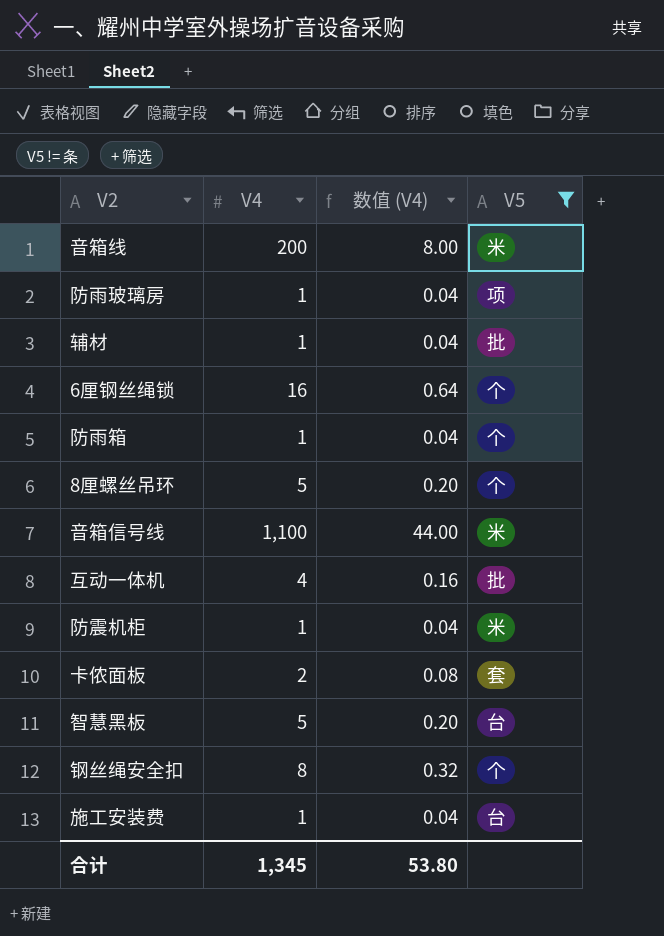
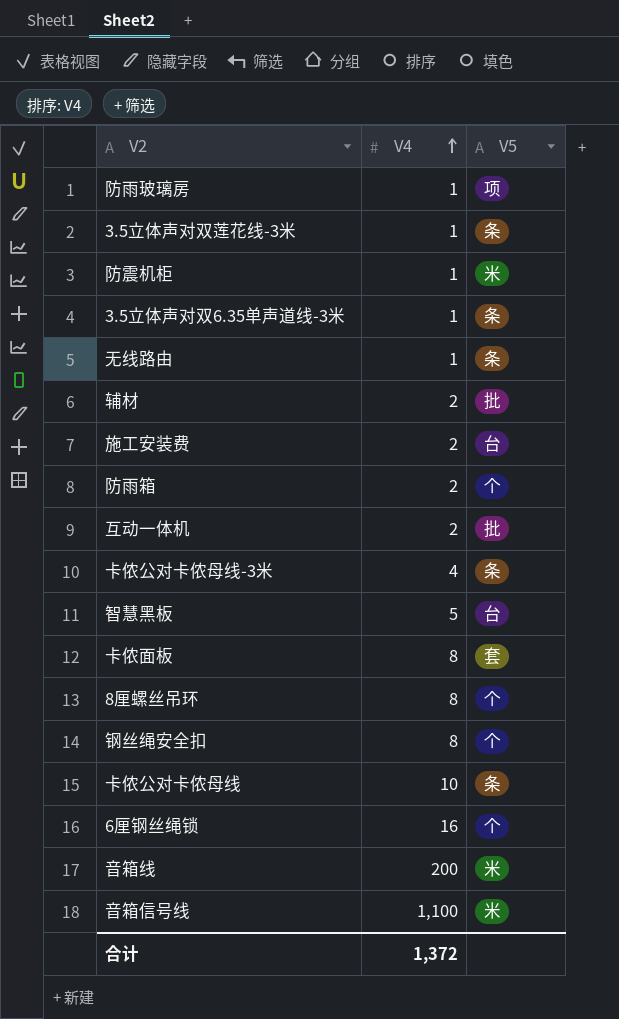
filter: V5 != 条 -> none
row order: none -> V4 ascending
column 数值 (V4) | formula: [V4] * 0.04 -> none
辅材 | V4: 1 -> 2
施工安装费 | V4: 1 -> 2
防雨箱 | V4: 1 -> 2
互动一体机 | V4: 4 -> 2
卡侬面板 | V4: 2 -> 8
8厘螺丝吊环 | V4: 5 -> 8
合计 | V4: 1,345 -> 1,372

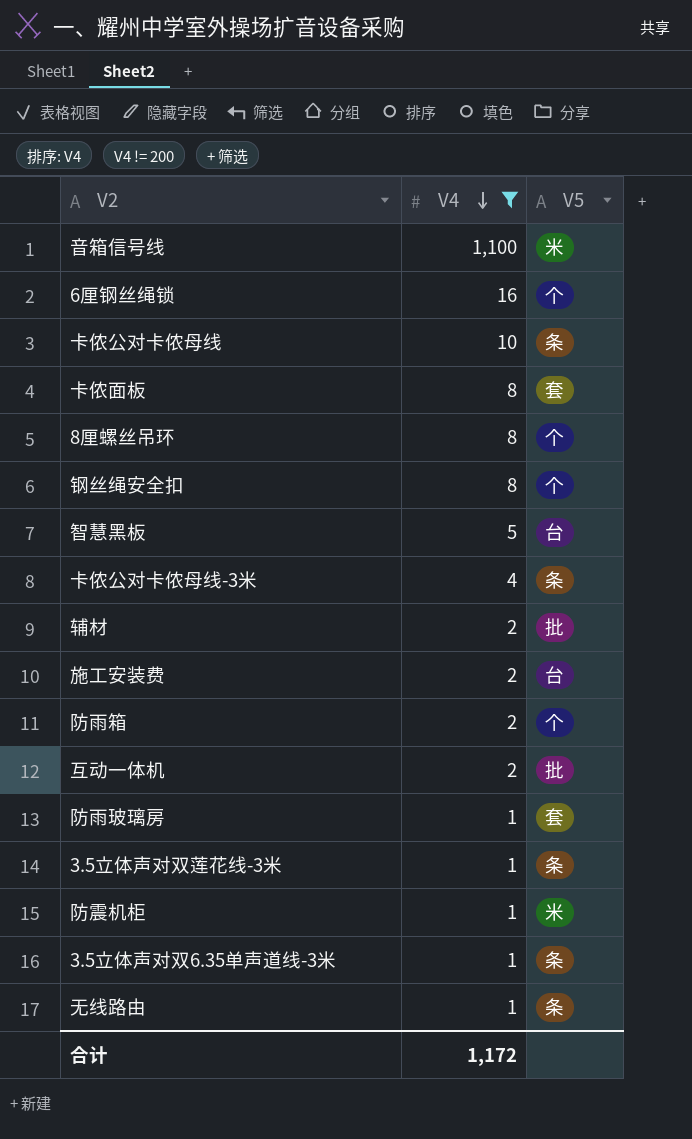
filter: none -> V4 != 200
row order: V4 ascending -> V4 descending
防雨玻璃房 | V5: 项 -> 套
合计 | V4: 1,372 -> 1,172

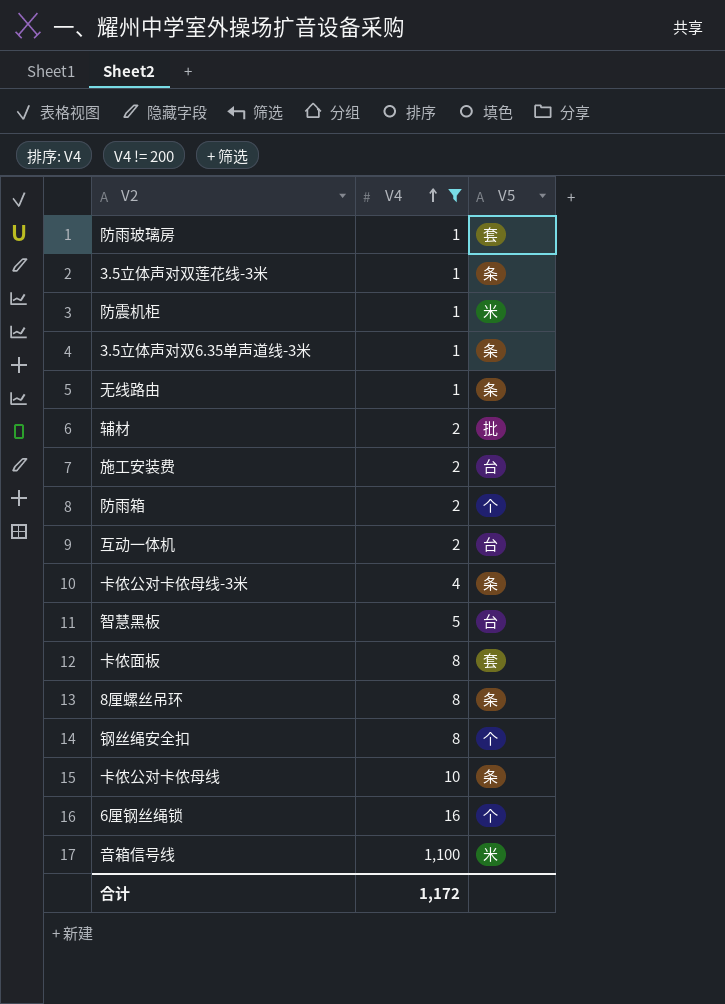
row order: V4 descending -> V4 ascending
互动一体机 | V5: 批 -> 台
8厘螺丝吊环 | V5: 个 -> 条

